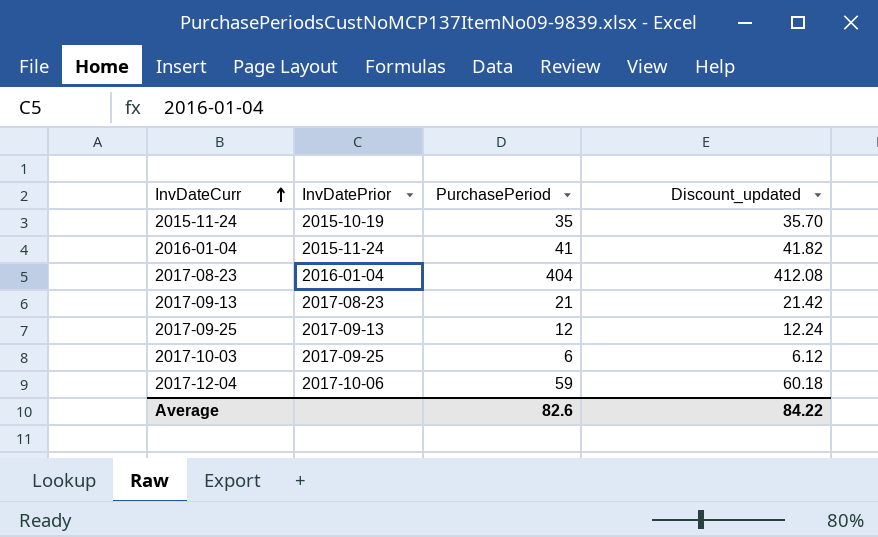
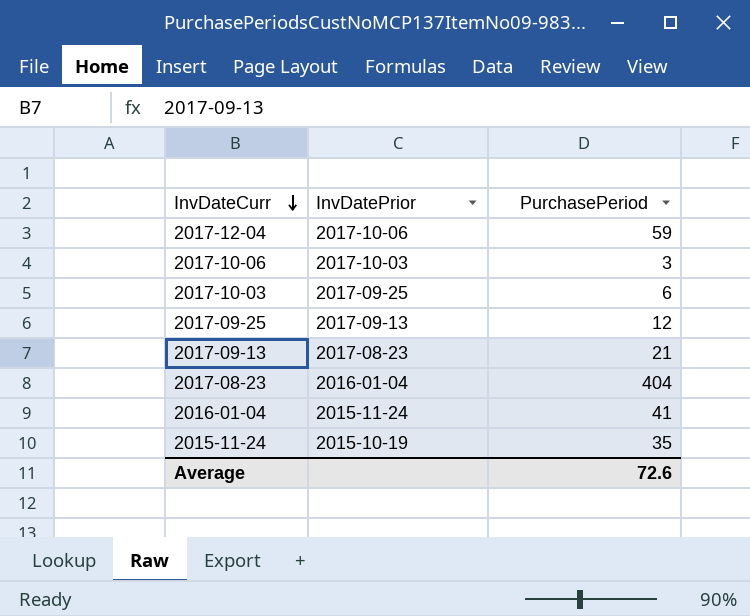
row order: InvDateCurr ascending -> InvDateCurr descending
column Discount_updated | formula: [PurchasePeriod] * 1.02 -> none
row 2017-10-06: none -> 2017-10-03 | 3
Average | PurchasePeriod: 82.6 -> 72.6

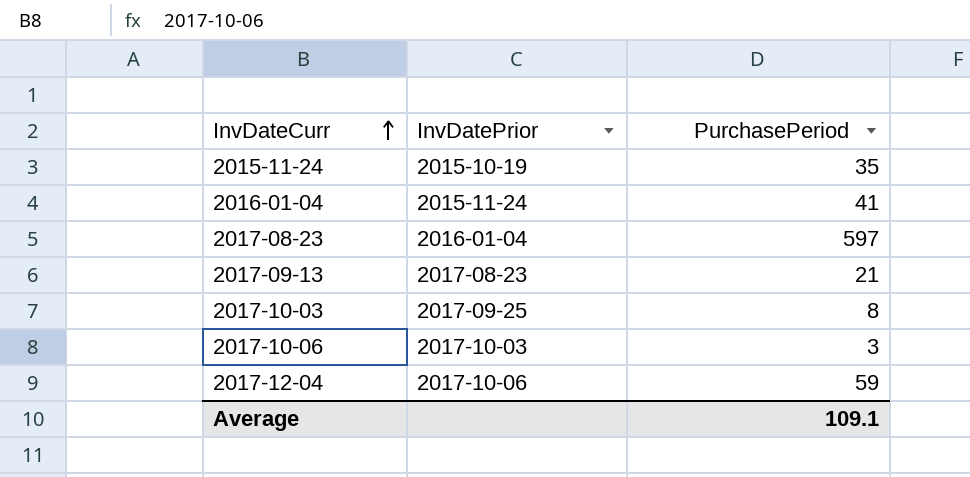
row order: InvDateCurr descending -> InvDateCurr ascending
row 2017-09-25: 2017-09-13 | 12 -> none
2017-08-23 | PurchasePeriod: 404 -> 597
2017-10-03 | PurchasePeriod: 6 -> 8
Average | PurchasePeriod: 72.6 -> 109.1

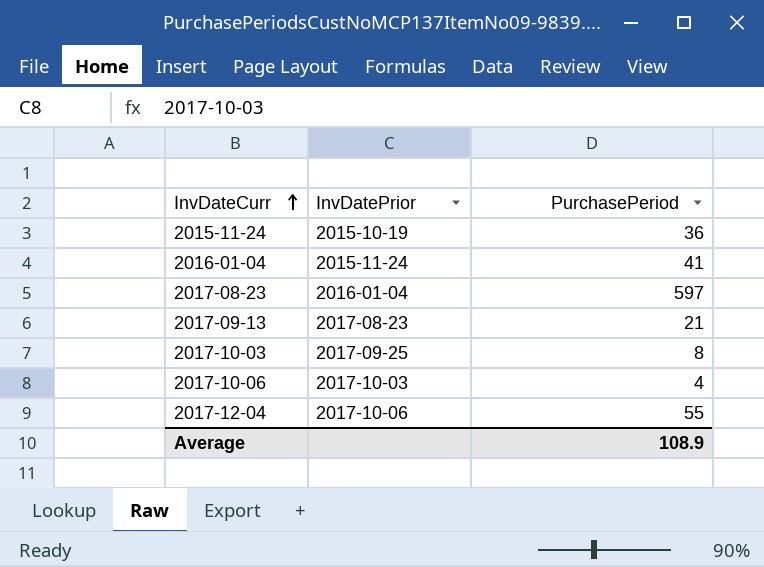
2015-11-24 | PurchasePeriod: 35 -> 36
2017-10-06 | PurchasePeriod: 3 -> 4
2017-12-04 | PurchasePeriod: 59 -> 55
Average | PurchasePeriod: 109.1 -> 108.9

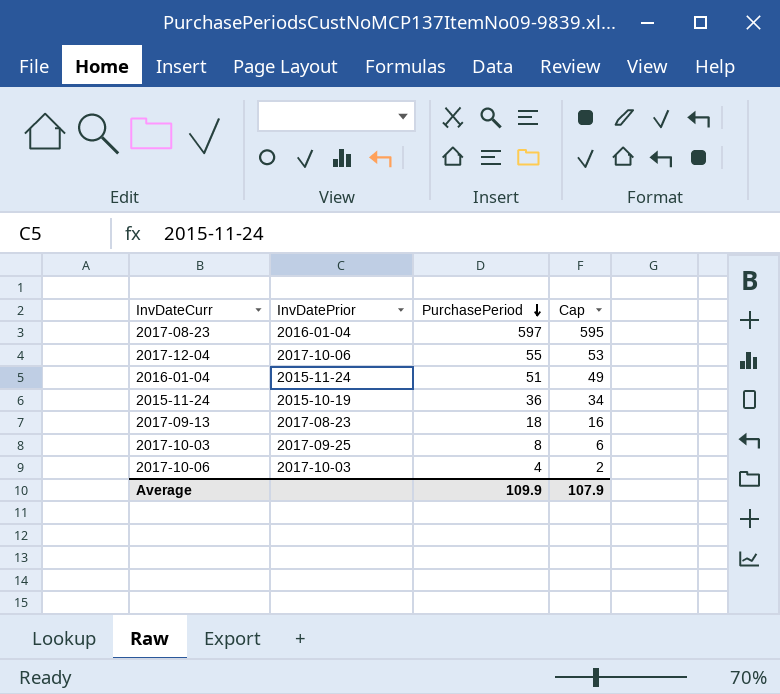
row order: InvDateCurr ascending -> PurchasePeriod descending
column Cap | formula: none -> [PurchasePeriod] - 2
2016-01-04 | PurchasePeriod: 41 -> 51
2017-09-13 | PurchasePeriod: 21 -> 18
Average | PurchasePeriod: 108.9 -> 109.9

